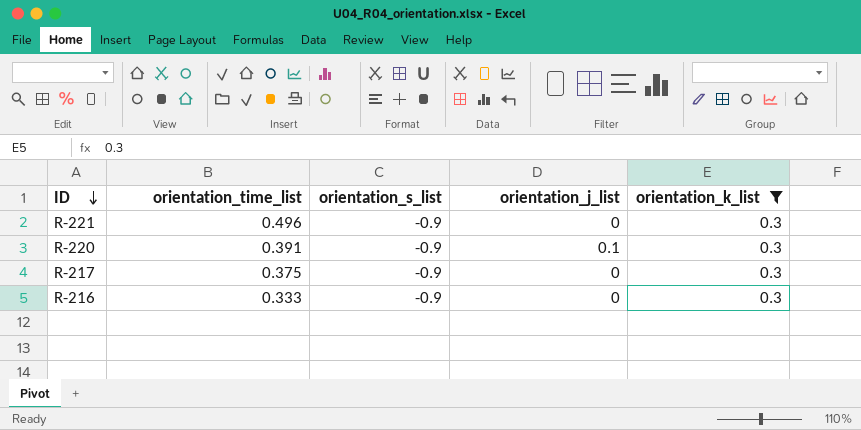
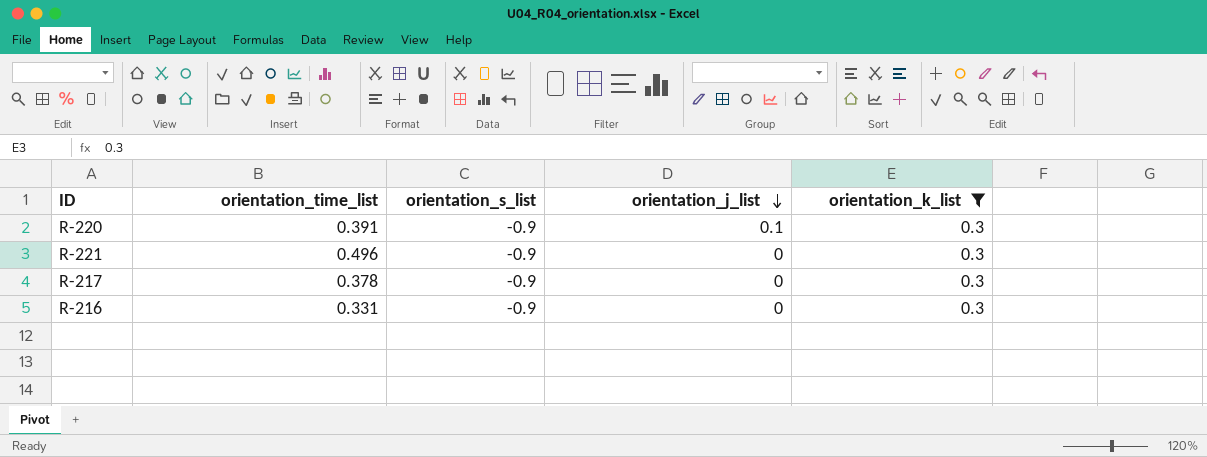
row order: ID descending -> orientation_j_list descending
R-217 | orientation_time_list: 0.375 -> 0.378
R-216 | orientation_time_list: 0.333 -> 0.331

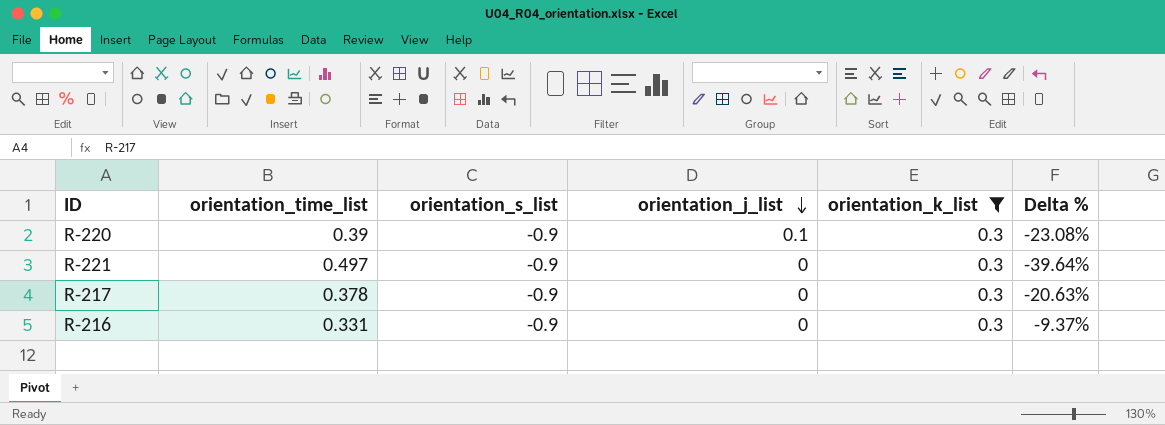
column Delta % | formula: none -> ([orientation_k_list] - [orientation_time_list]) / [orientation_time_list]
R-220 | orientation_time_list: 0.391 -> 0.39
R-221 | orientation_time_list: 0.496 -> 0.497

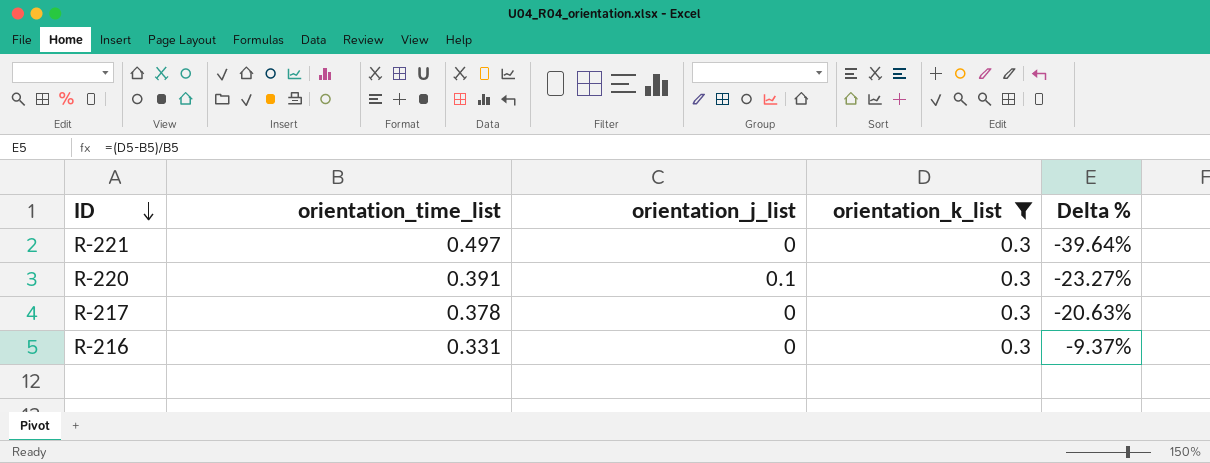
row order: orientation_j_list descending -> ID descending
column orientation_s_list | position: 3 -> none
R-220 | orientation_time_list: 0.39 -> 0.391
R-220 | Delta %: -23.08% -> -23.27%

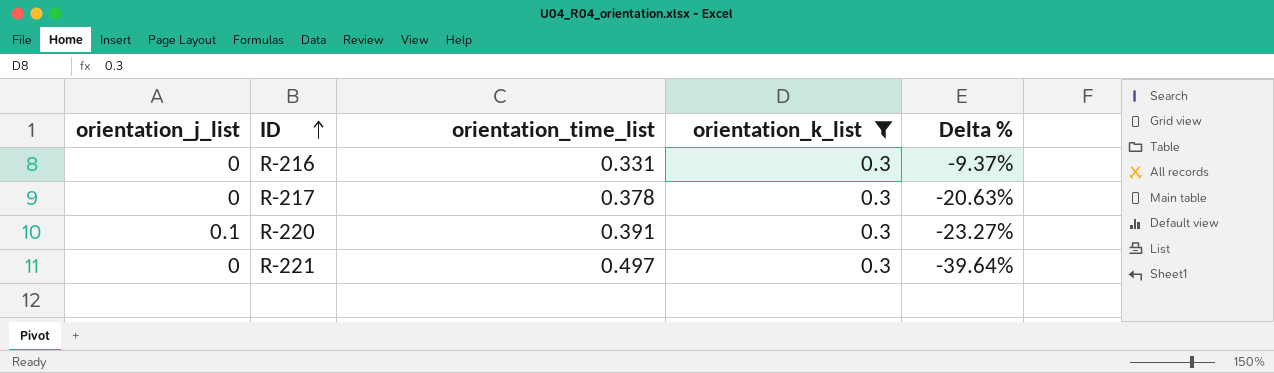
row order: ID descending -> ID ascending
column orientation_j_list | position: 3 -> 1

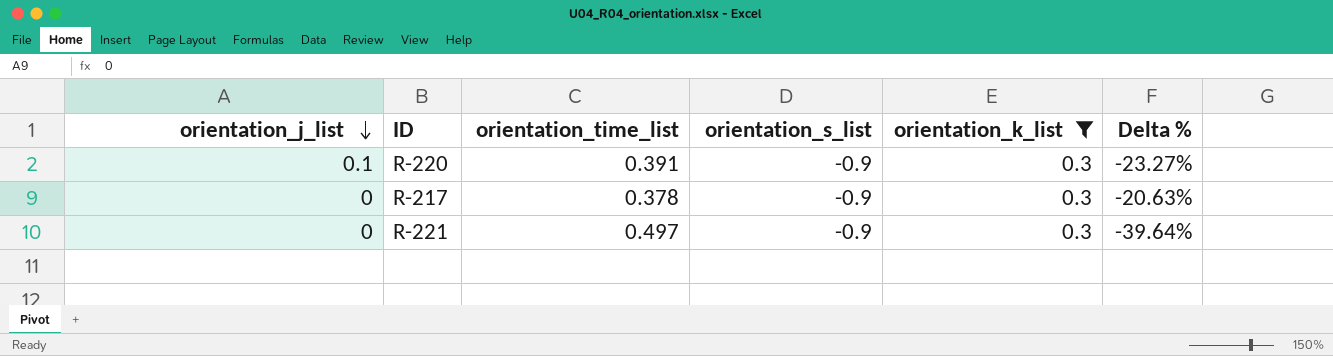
row order: ID ascending -> orientation_j_list descending
column orientation_s_list | position: none -> 4
row R-216: 0 | 0.331 | 0.3 | -9.37% -> none

